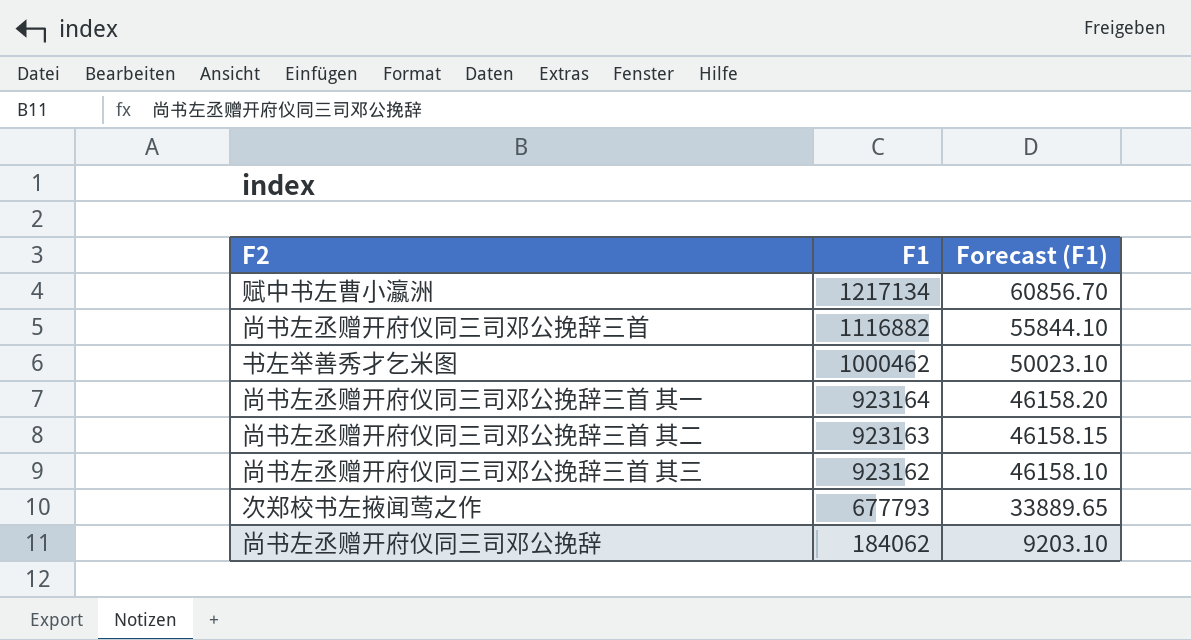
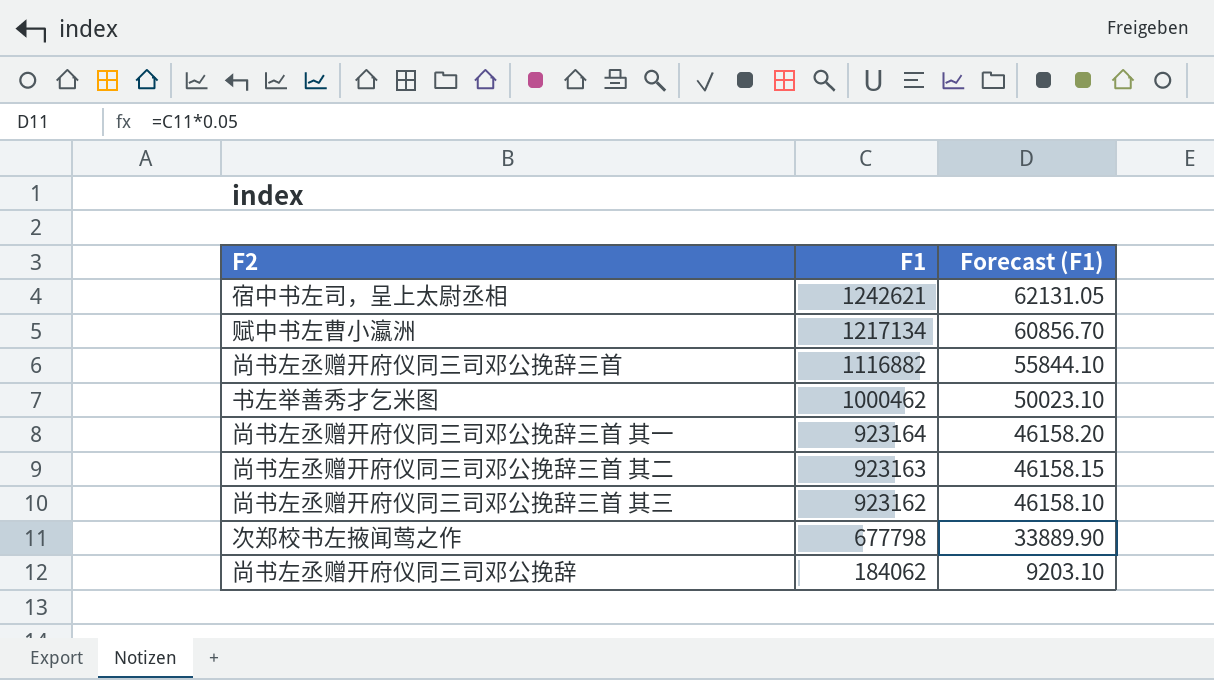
row 宿中书左司，呈上太尉丞相: none -> 1242621 | 62131.05
次郑校书左掖闻莺之作 | F1: 677793 -> 677798
次郑校书左掖闻莺之作 | Forecast (F1): 33889.65 -> 33889.90

